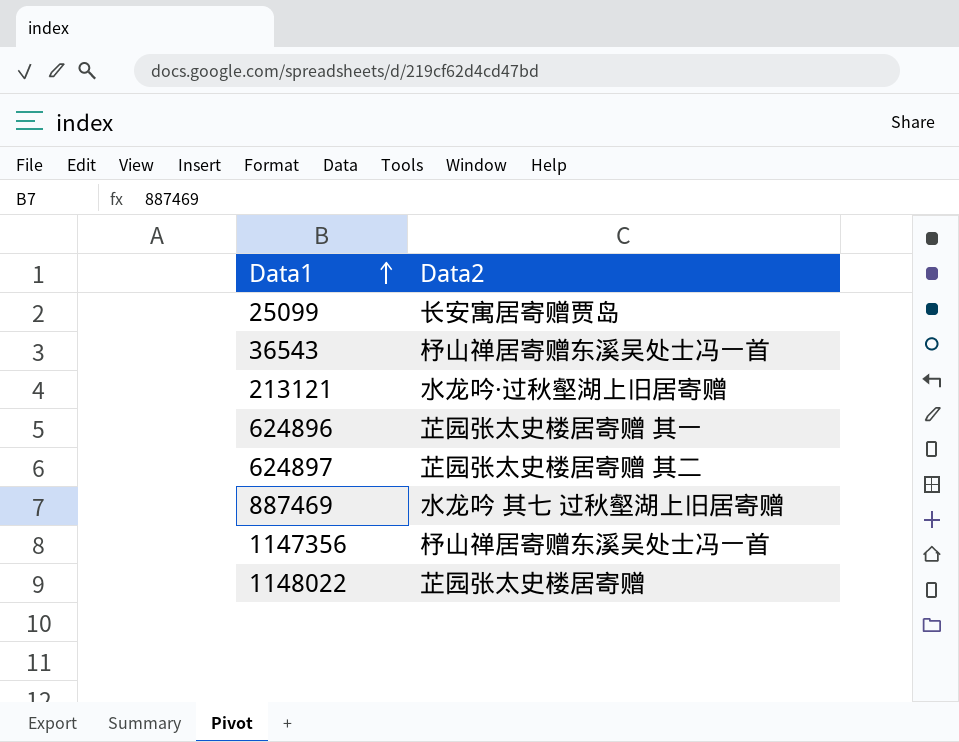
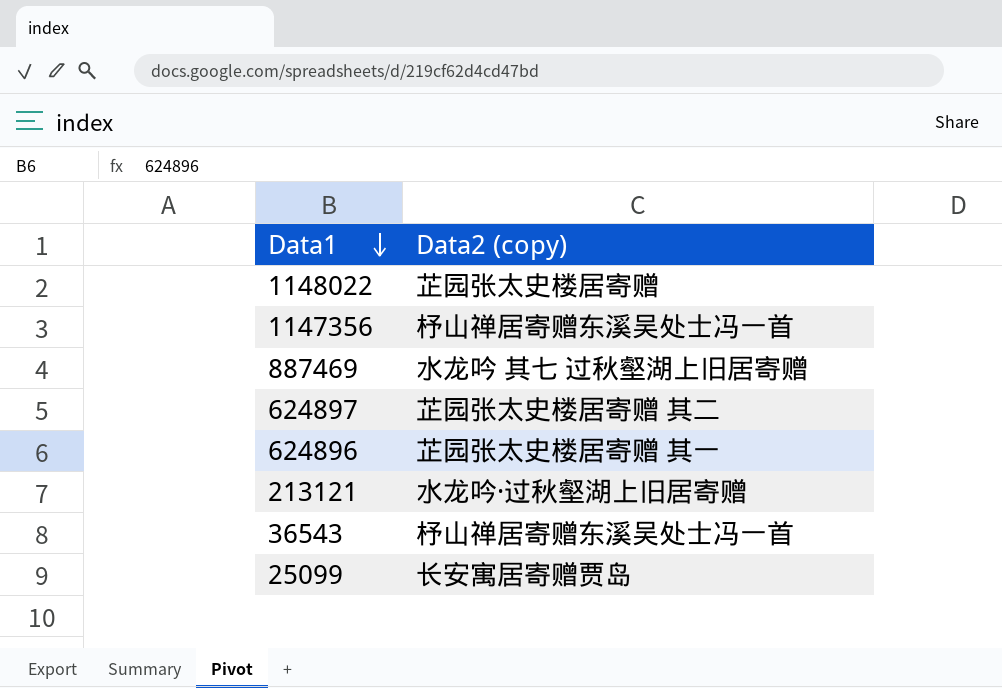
row order: Data1 ascending -> Data1 descending
column name: Data2 -> Data2 (copy)

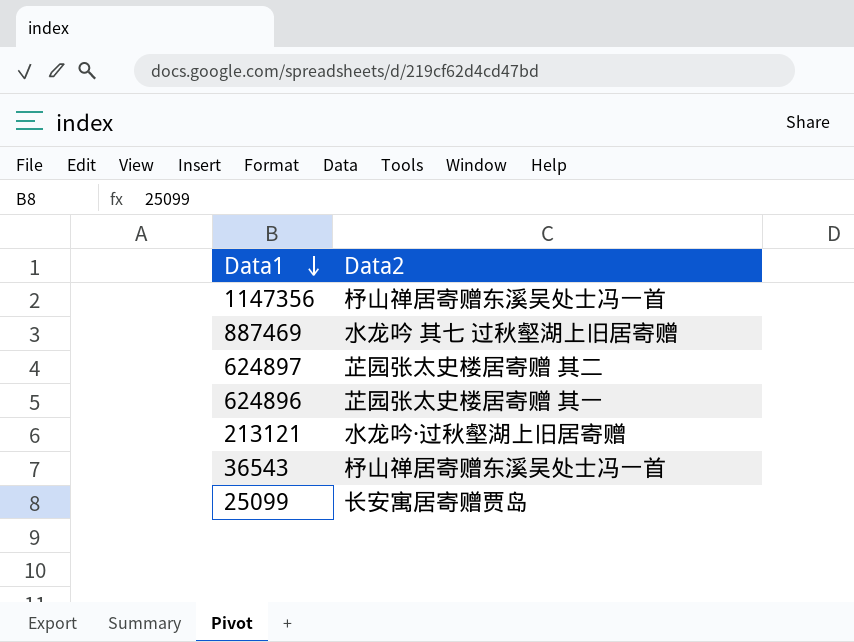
column name: Data2 (copy) -> Data2
row 1148022: 芷园张太史楼居寄赠 -> none

